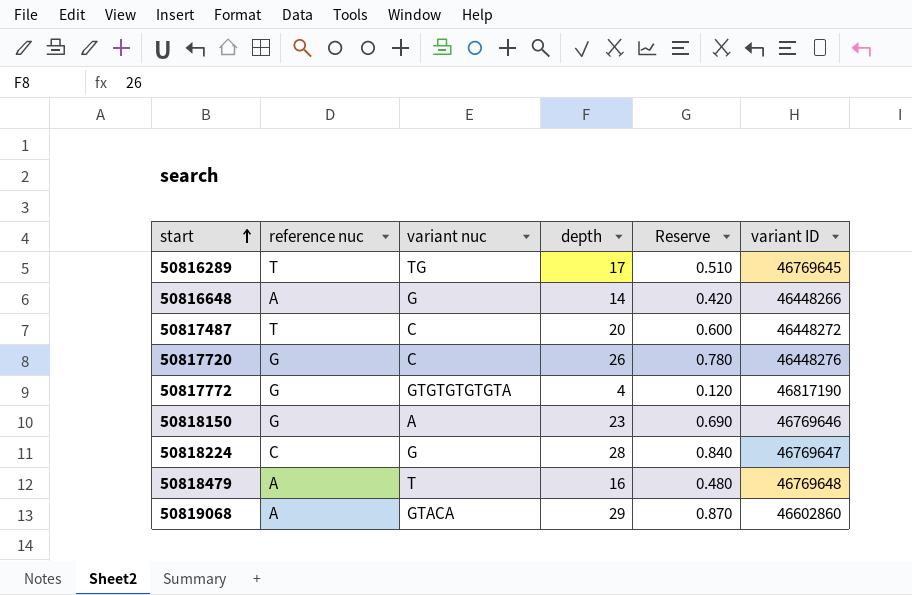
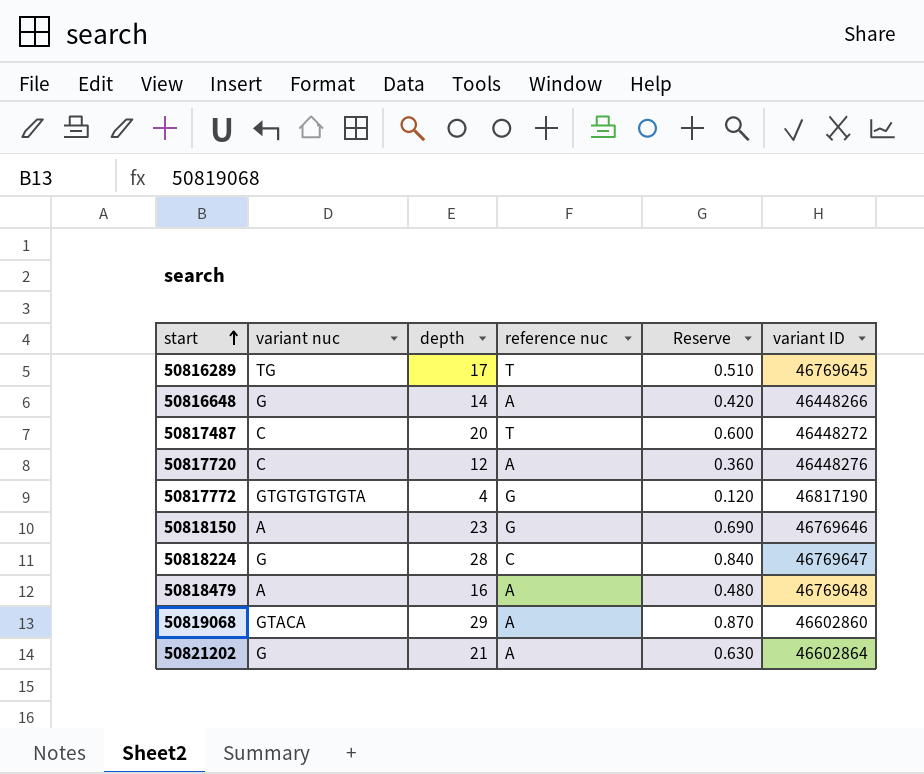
column reference nuc | position: 2 -> 4
50817720 | depth: 26 -> 12
50817720 | reference nuc: G -> A
50817720 | Reserve: 0.780 -> 0.360
50818479 | variant nuc: T -> A
row 50821202: none -> G | 21 | A | 0.630 | 46602864

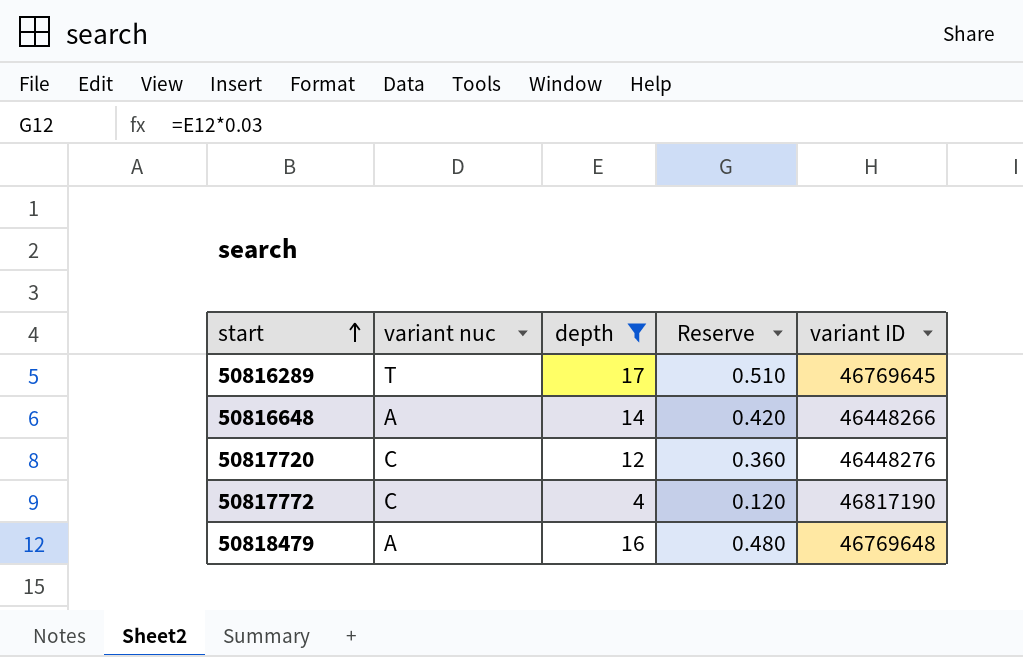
filter: none -> depth <= 17
column reference nuc | position: 4 -> none
50816289 | variant nuc: TG -> T
50816648 | variant nuc: G -> A
50817772 | variant nuc: GTGTGTGTGTA -> C

